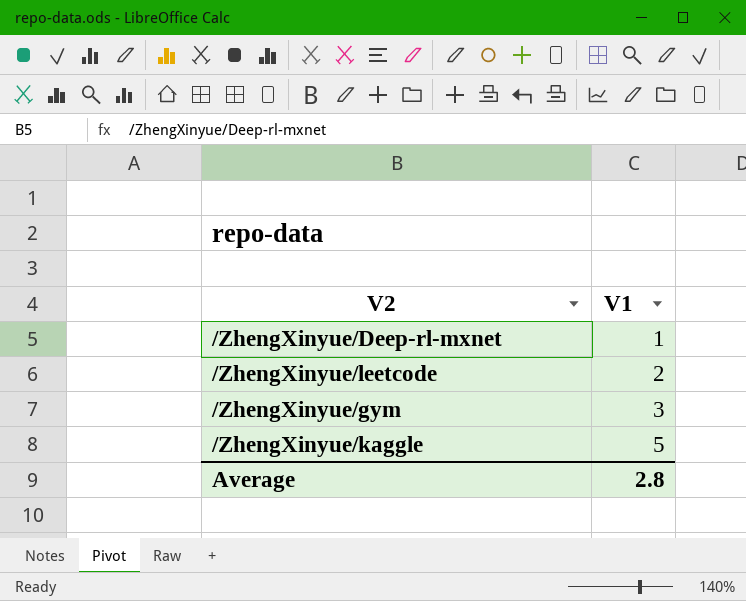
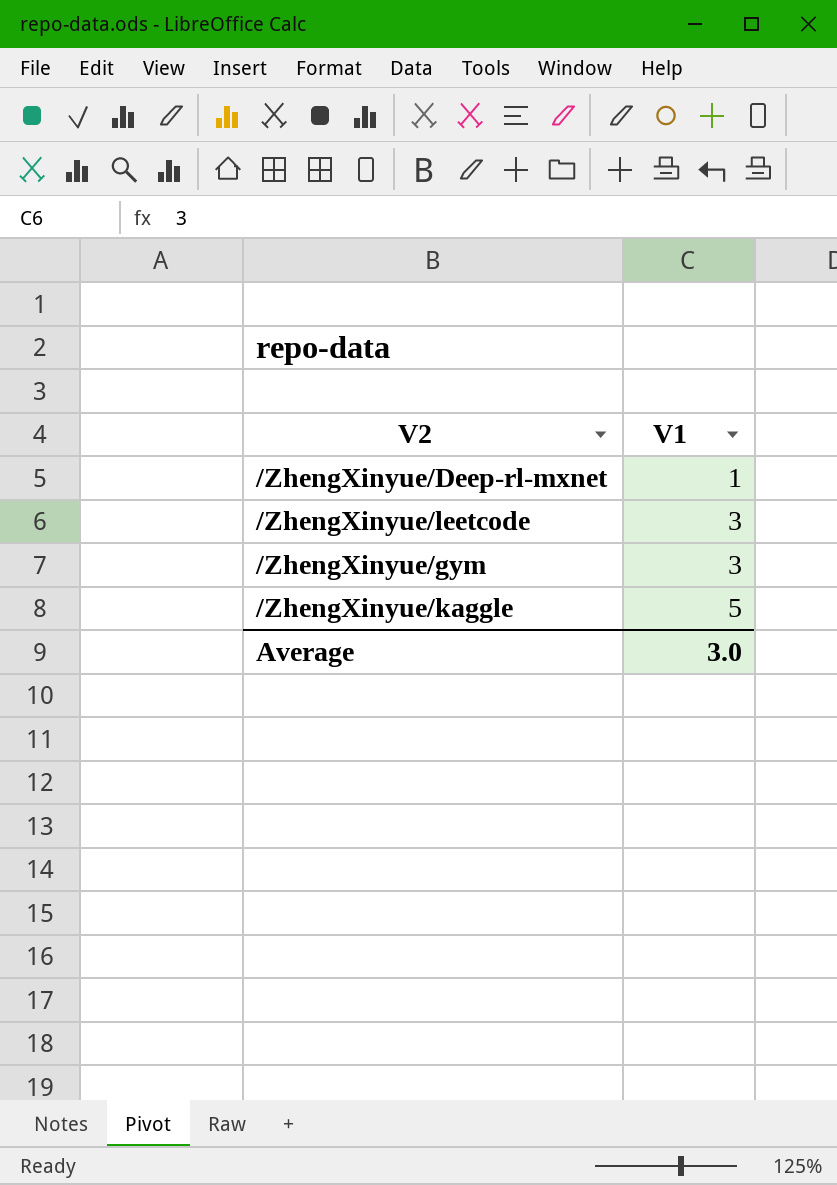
/ZhengXinyue/leetcode | V1: 2 -> 3
Average | V1: 2.8 -> 3.0

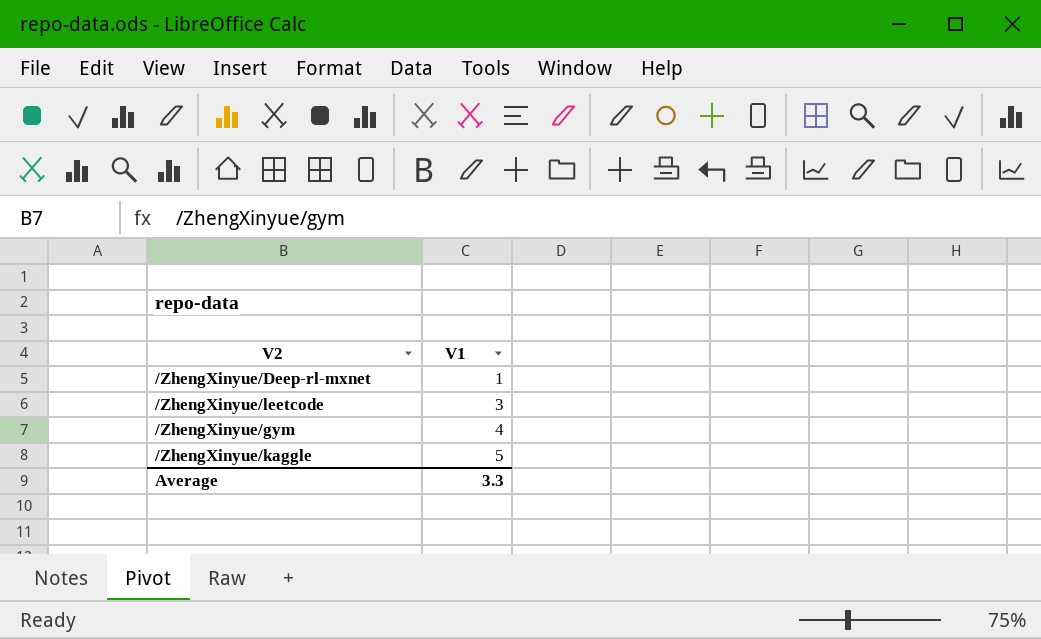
/ZhengXinyue/gym | V1: 3 -> 4
Average | V1: 3.0 -> 3.3

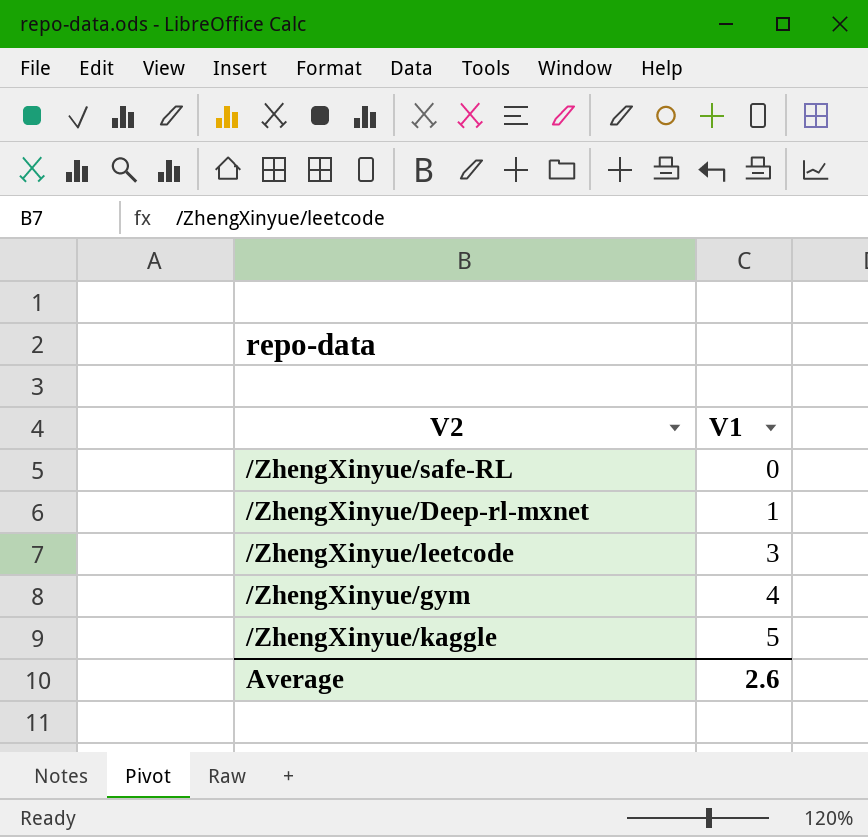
row /ZhengXinyue/safe-RL: none -> 0
Average | V1: 3.3 -> 2.6

